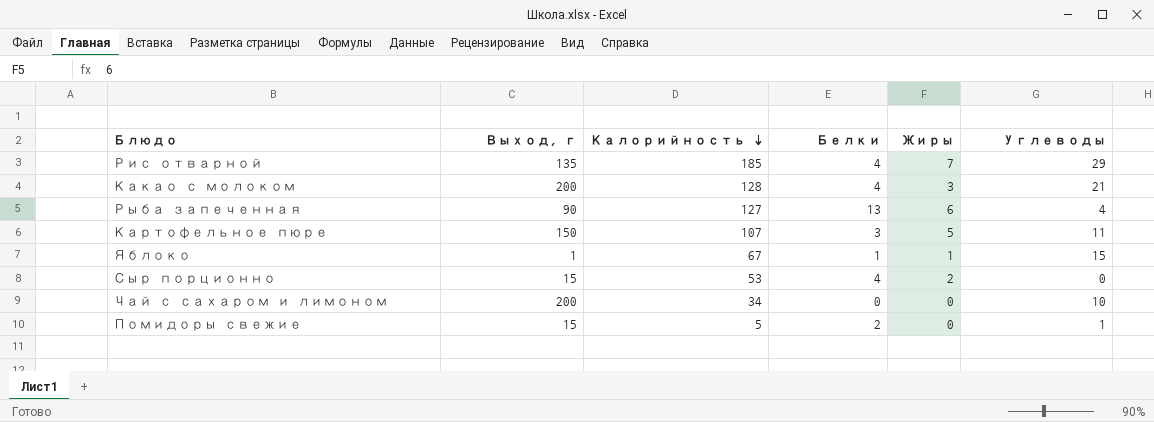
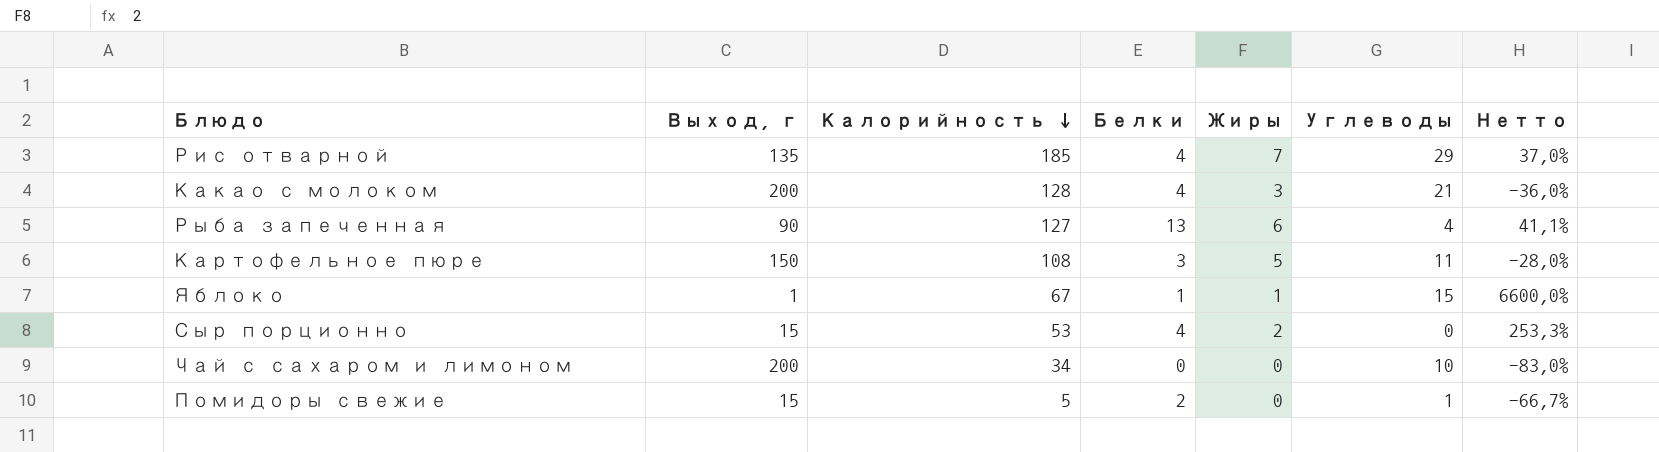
column Нетто | formula: none -> ([Калорийность] - [Выход, г]) / [Выход, г]
Картофельное пюре | Калорийность: 107 -> 108

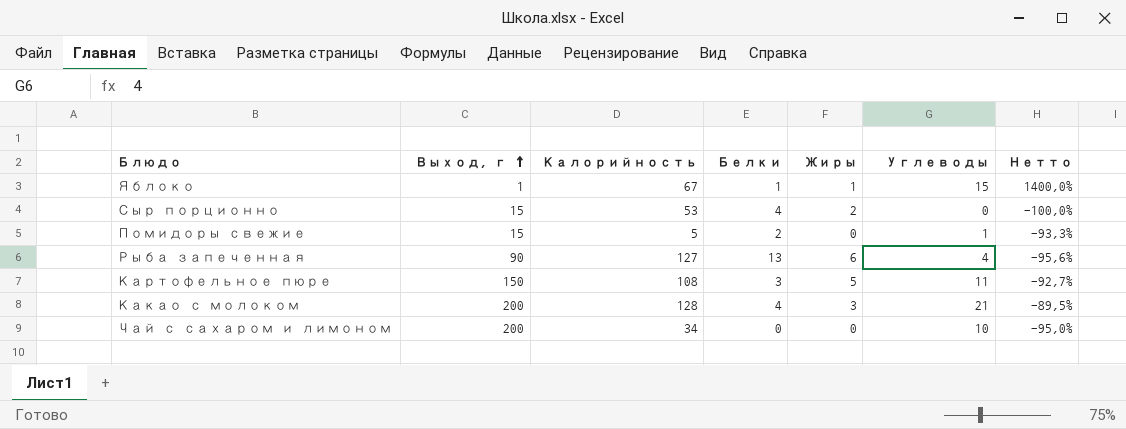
row order: Калорийность descending -> Выход, г ascending
column Нетто | formula: ([Калорийность] - [Выход, г]) / [Выход, г] -> ([Углеводы] - [Выход, г]) / [Выход, г]
row Рис отварной: 135 | 185 | 4 | 7 | 29 | 37,0% -> none

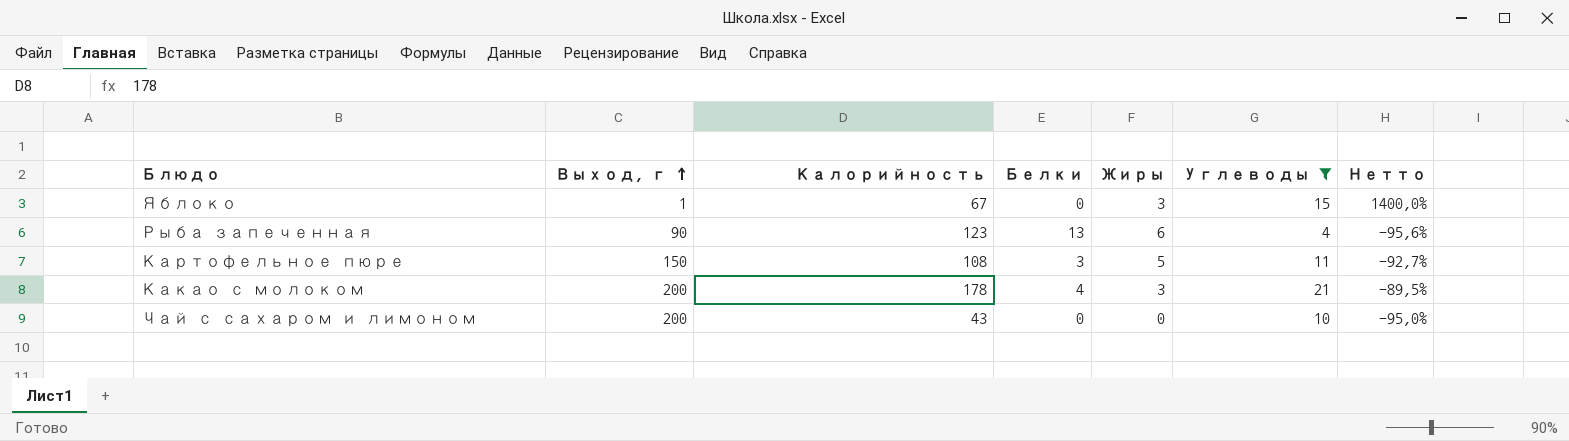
filter: none -> Углеводы >= 4
Яблоко | Белки: 1 -> 0
Яблоко | Жиры: 1 -> 3
Рыба запеченная | Калорийность: 127 -> 123
Какао с молоком | Калорийность: 128 -> 178
Чай с сахаром и лимоном | Калорийность: 34 -> 43

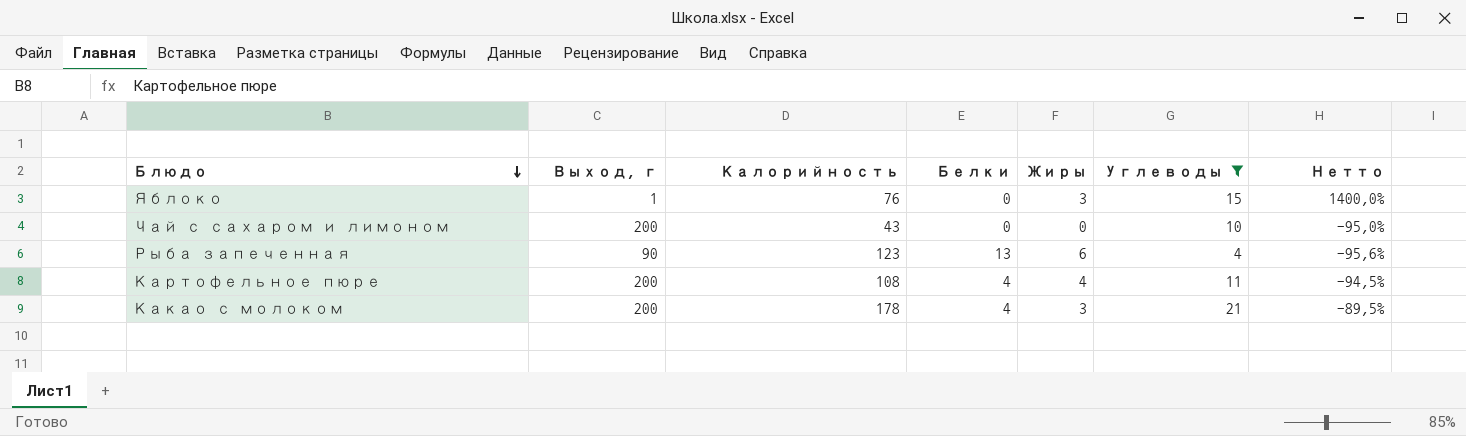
row order: Выход, г ascending -> Блюдо descending
Яблоко | Калорийность: 67 -> 76
Картофельное пюре | Выход, г: 150 -> 200
Картофельное пюре | Белки: 3 -> 4
Картофельное пюре | Жиры: 5 -> 4
Картофельное пюре | Нетто: -92,7% -> -94,5%

